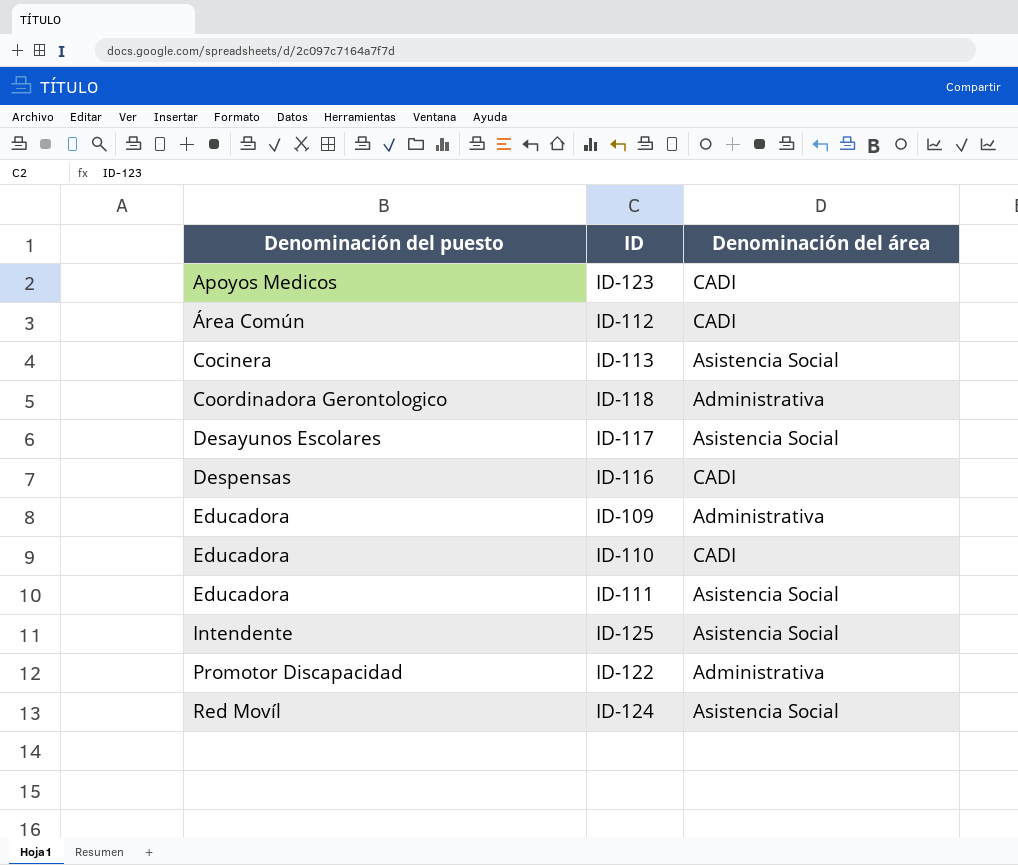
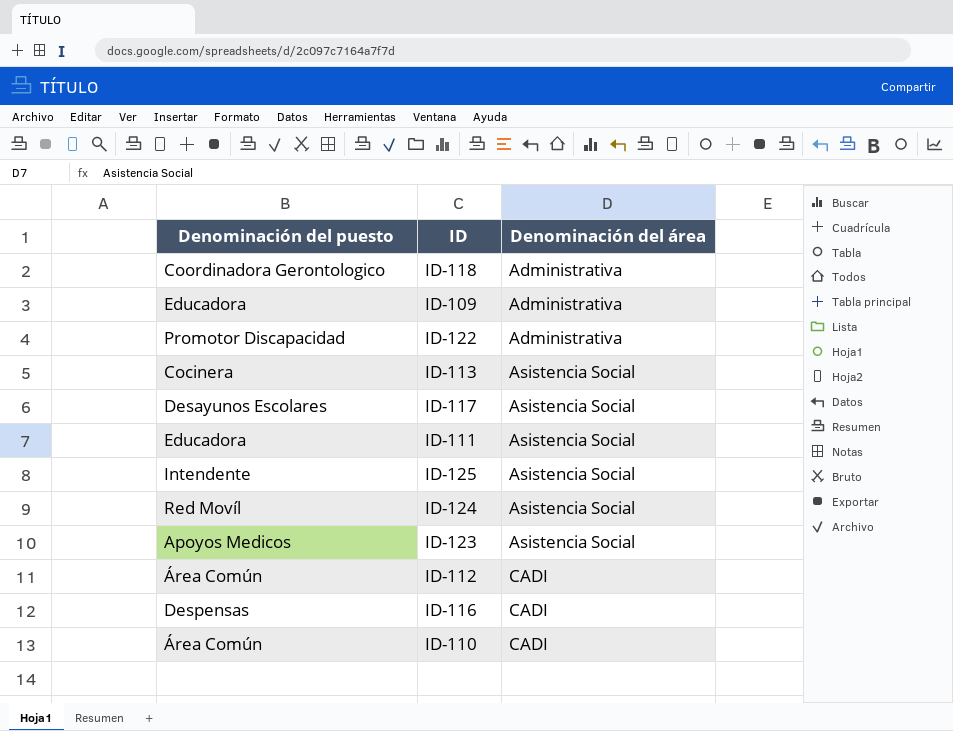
row order: Denominación del puesto ascending -> Denominación del área ascending
ID-123 | Denominación del área: CADI -> Asistencia Social
ID-110 | Denominación del puesto: Educadora -> Área Común

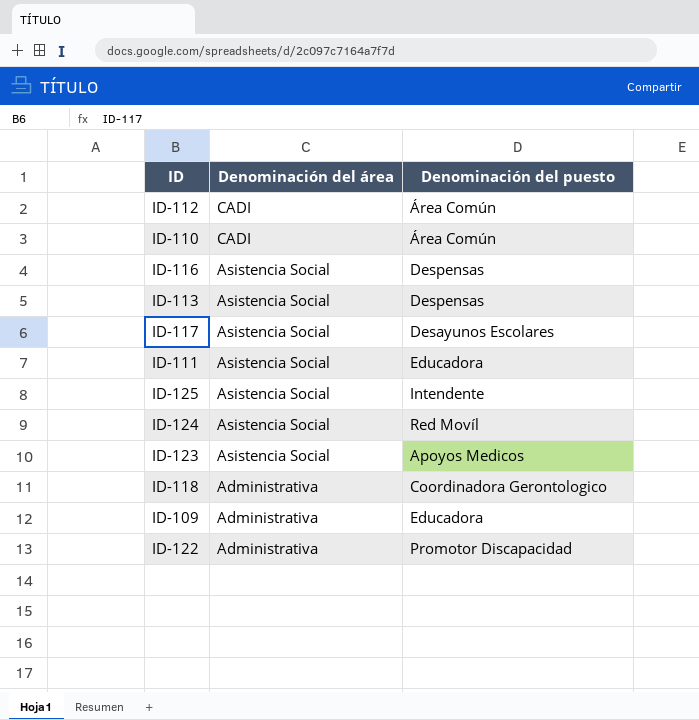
row order: Denominación del área ascending -> Denominación del área descending
column Denominación del puesto | position: 1 -> 3
ID-116 | Denominación del área: CADI -> Asistencia Social
ID-113 | Denominación del puesto: Cocinera -> Despensas

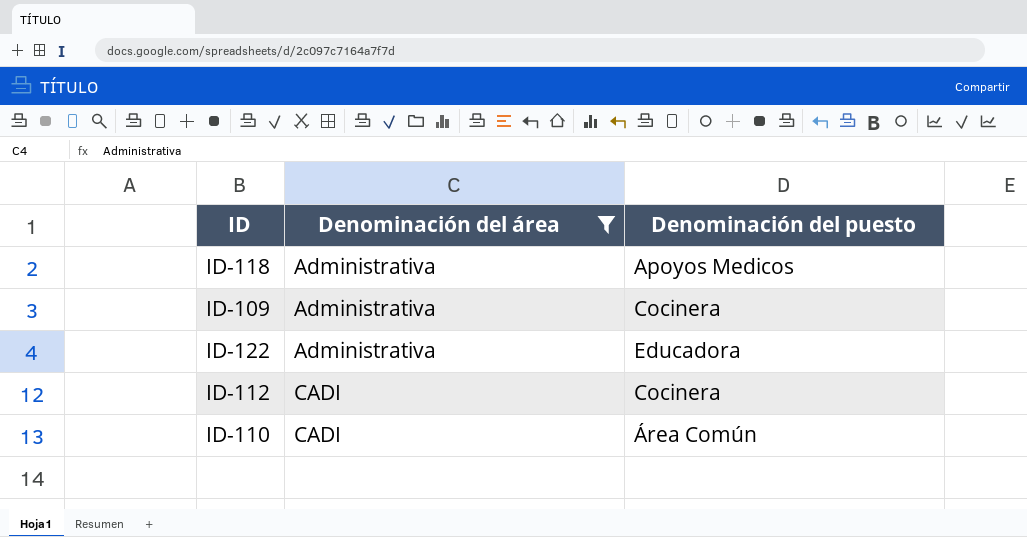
filter: none -> Denominación del área != Asistencia Social
row order: Denominación del área descending -> Denominación del área ascending
ID-118 | Denominación del puesto: Coordinadora Gerontologico -> Apoyos Medicos
ID-109 | Denominación del puesto: Educadora -> Cocinera
ID-122 | Denominación del puesto: Promotor Discapacidad -> Educadora
ID-112 | Denominación del puesto: Área Común -> Cocinera

